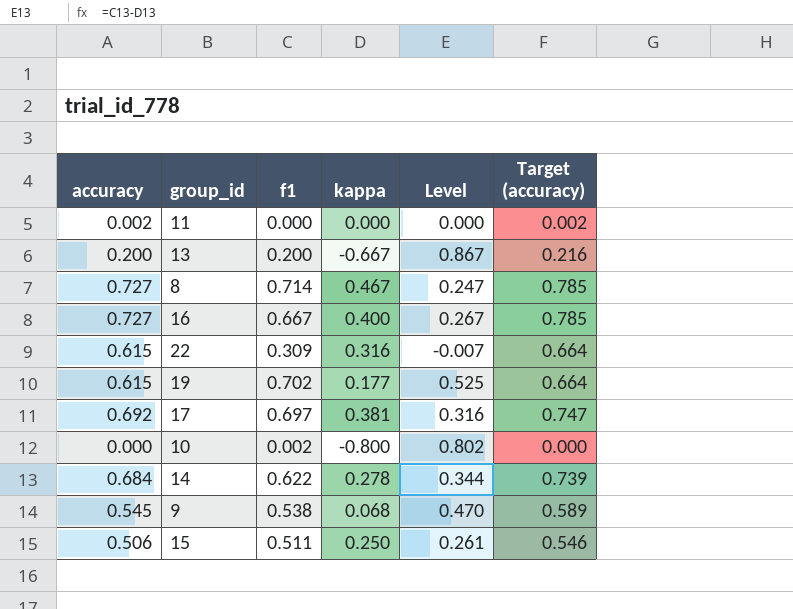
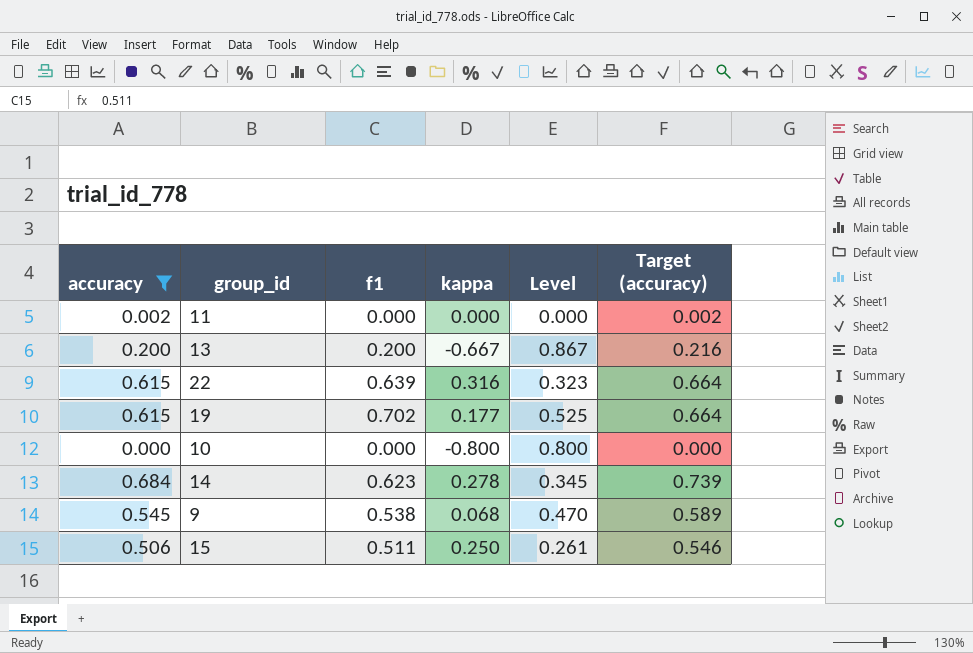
filter: none -> accuracy <= 0.684
22 | f1: 0.309 -> 0.639
22 | Level: -0.007 -> 0.323
10 | f1: 0.002 -> 0.000
10 | Level: 0.802 -> 0.800
14 | f1: 0.622 -> 0.623
14 | Level: 0.344 -> 0.345

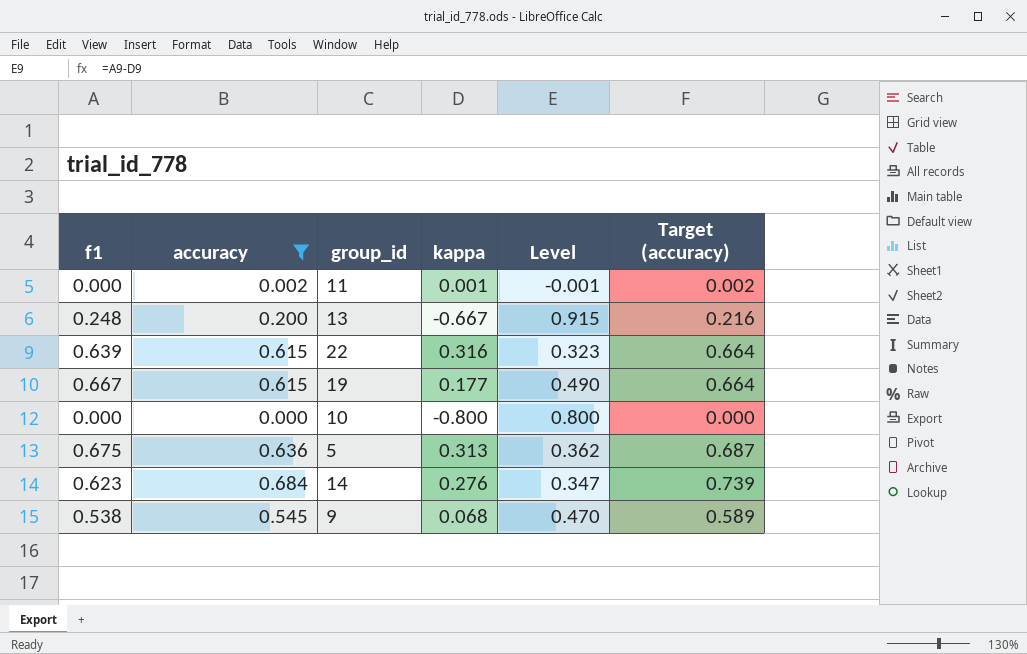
column f1 | position: 3 -> 1
row 15: 0.506 | 0.511 | 0.250 | 0.261 | 0.546 -> none
11 | kappa: 0.000 -> 0.001
11 | Level: 0.000 -> -0.001
13 | f1: 0.200 -> 0.248
13 | Level: 0.867 -> 0.915
19 | f1: 0.702 -> 0.667
19 | Level: 0.525 -> 0.490
row 5: none -> 0.675 | 0.636 | 0.313 | 0.362 | 0.687
14 | kappa: 0.278 -> 0.276
14 | Level: 0.345 -> 0.347

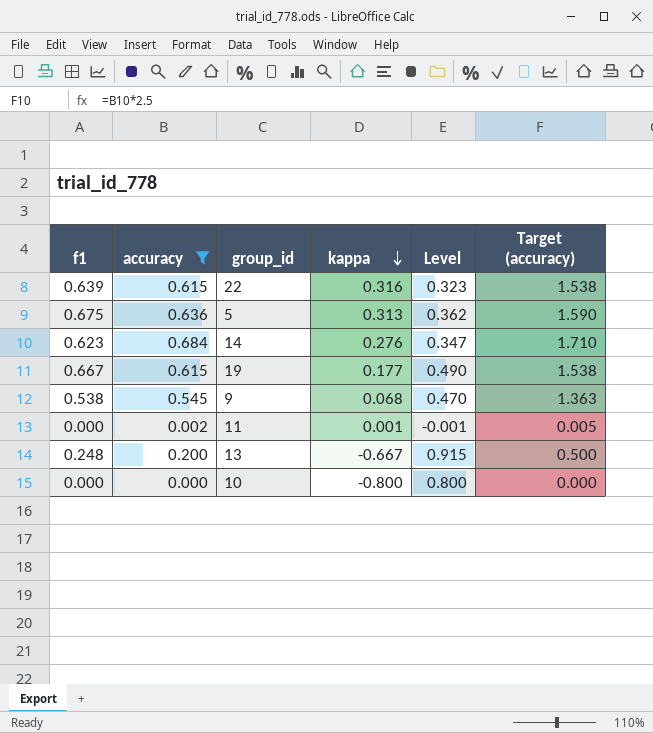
row order: none -> kappa descending
column Target (accuracy) | formula: [accuracy] * 1.08 -> [accuracy] * 2.5

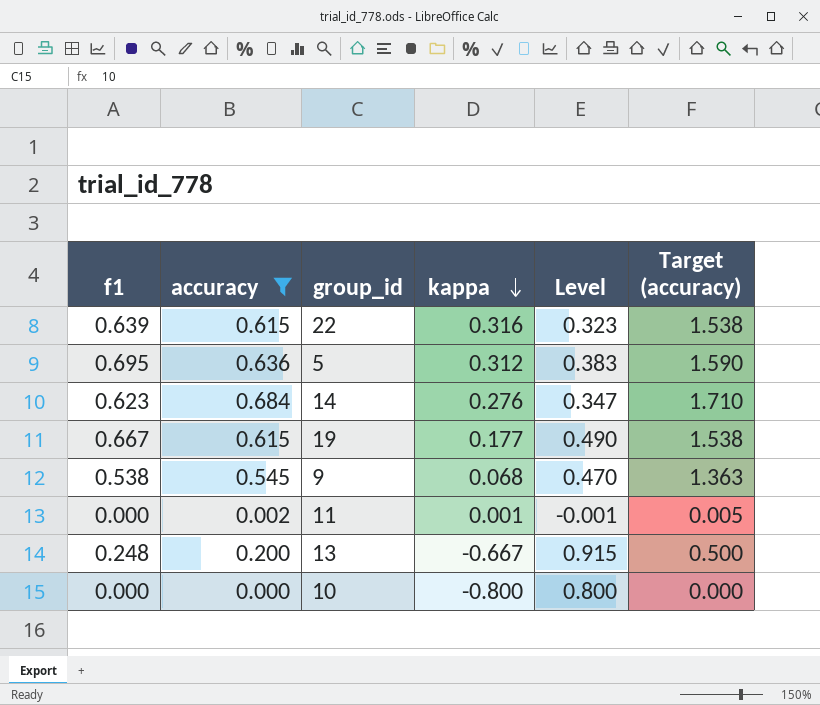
5 | f1: 0.675 -> 0.695
5 | kappa: 0.313 -> 0.312
5 | Level: 0.362 -> 0.383

